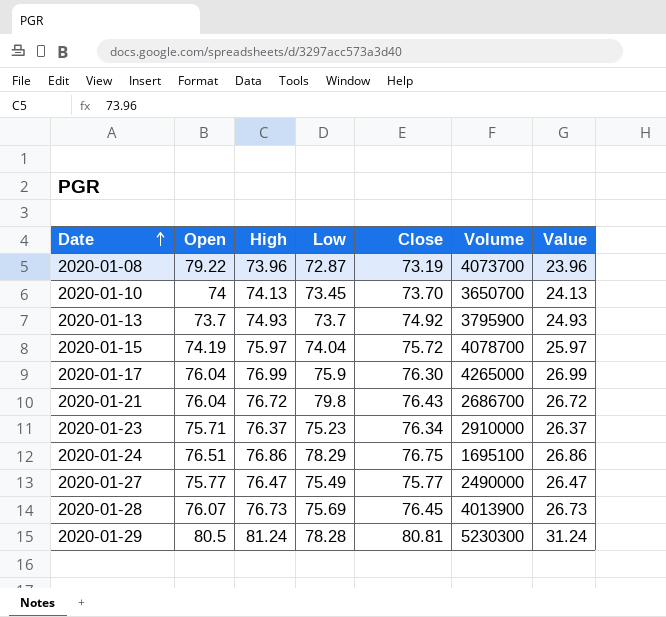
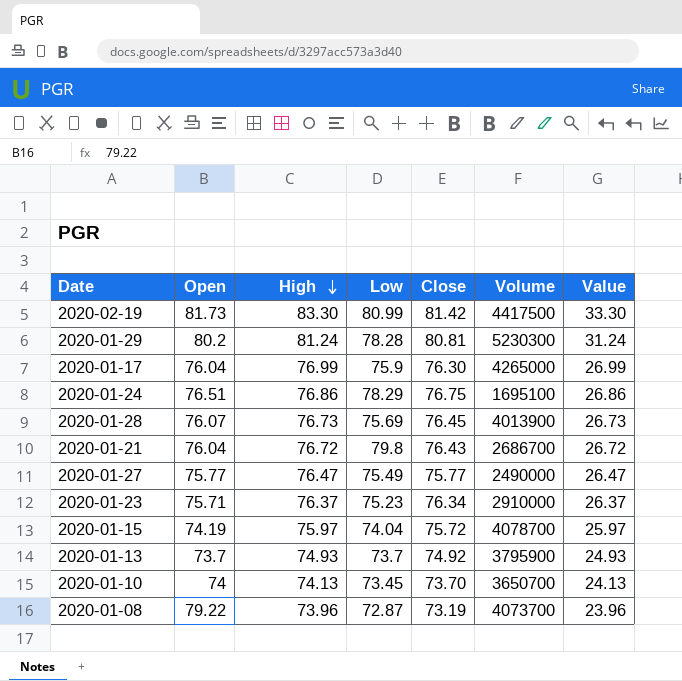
row order: Date ascending -> High descending
row 2020-02-19: none -> 81.73 | 83.30 | 80.99 | 81.42 | 4417500 | 33.30
2020-01-29 | Open: 80.5 -> 80.2

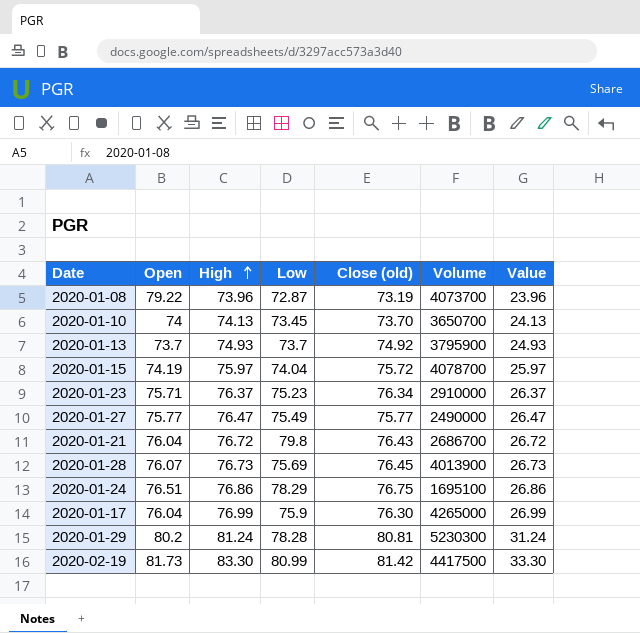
row order: High descending -> High ascending
column name: Close -> Close (old)

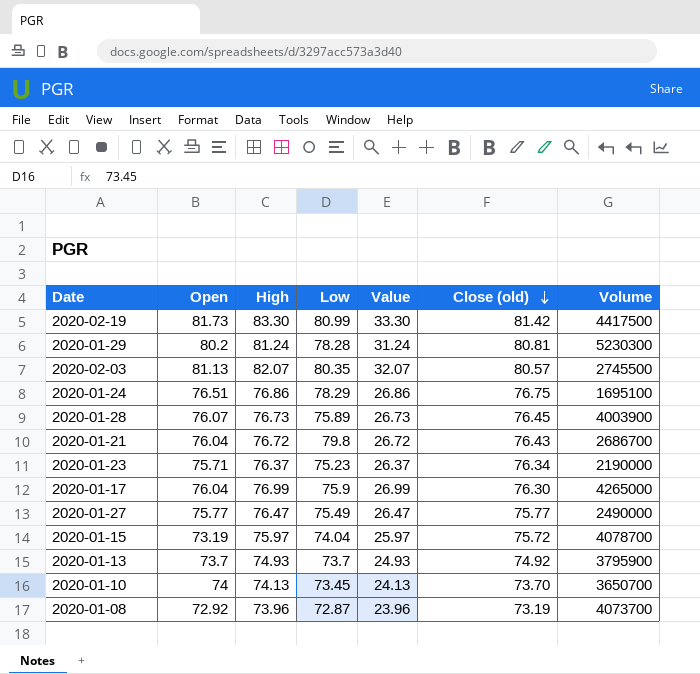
row order: High ascending -> Close (old) descending
column Value | position: 7 -> 5
row 2020-02-03: none -> 81.13 | 82.07 | 80.35 | 32.07 | 80.57 | 2745500
2020-01-28 | Low: 75.69 -> 75.89
2020-01-28 | Volume: 4013900 -> 4003900
2020-01-23 | Volume: 2910000 -> 2190000
2020-01-15 | Open: 74.19 -> 73.19
2020-01-08 | Open: 79.22 -> 72.92

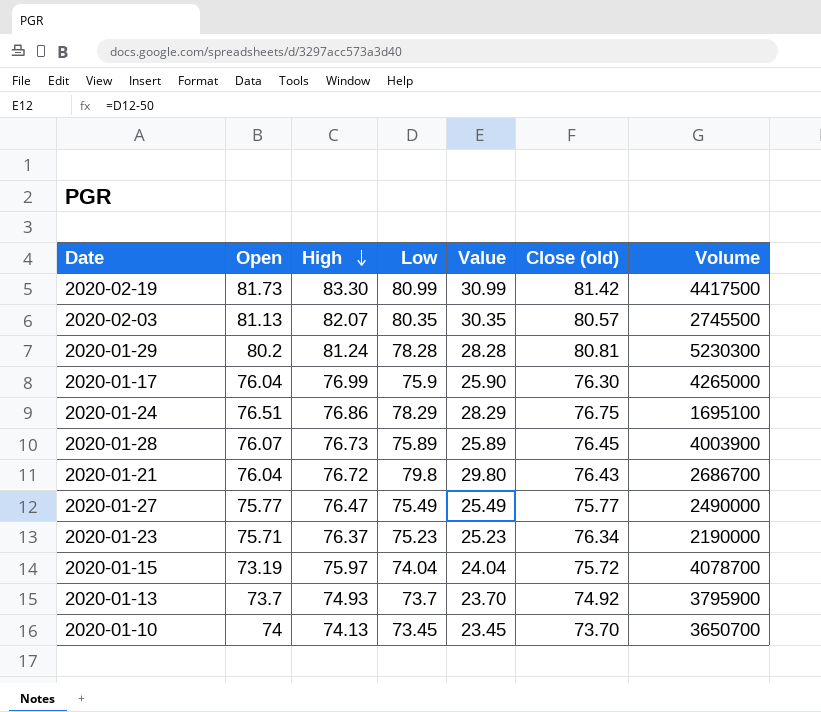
row order: Close (old) descending -> High descending
column Value | formula: [High] - 50 -> [Low] - 50
row 2020-01-08: 72.92 | 73.96 | 72.87 | 23.96 | 73.19 | 4073700 -> none

